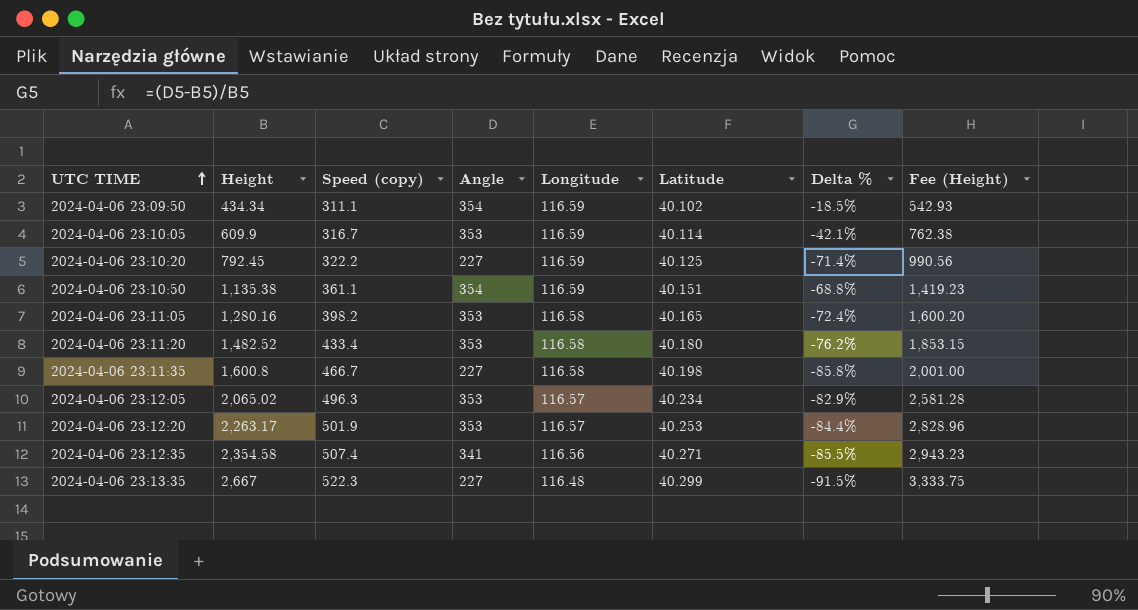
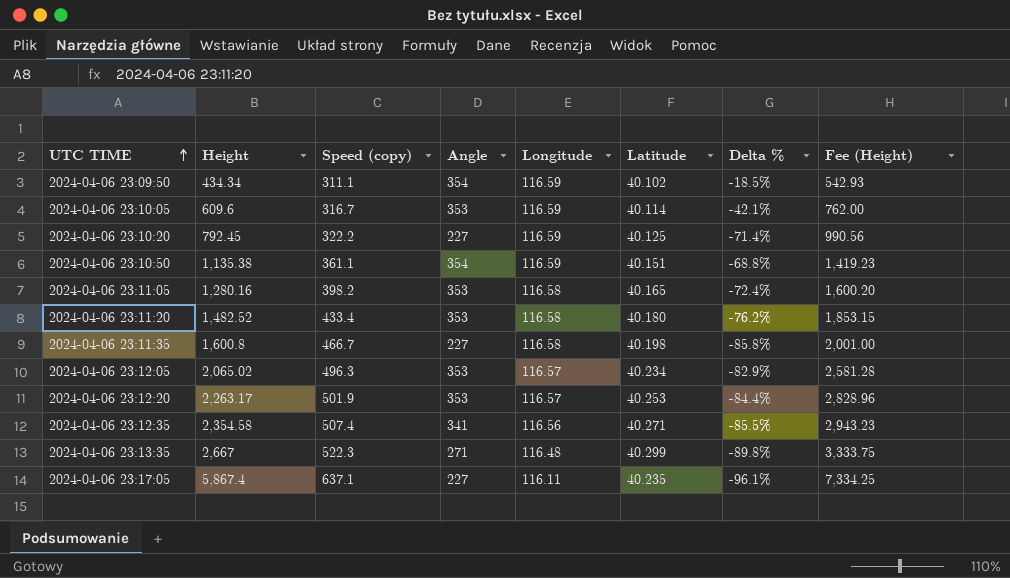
2024-04-06 23:10:05 | Height: 609.9 -> 609.6
2024-04-06 23:10:05 | Fee (Height): 762.38 -> 762.00
2024-04-06 23:13:35 | Angle: 227 -> 271
2024-04-06 23:13:35 | Delta %: -91.5% -> -89.8%
row 2024-04-06 23:17:05: none -> 5,867.4 | 637.1 | 227 | 116.11 | 40.235 | -96.1% | 7,334.25

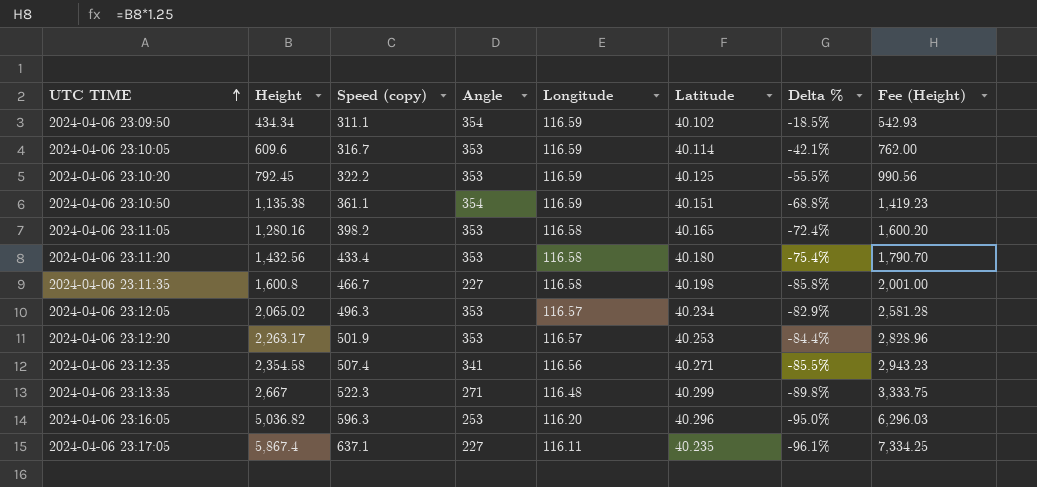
2024-04-06 23:10:20 | Angle: 227 -> 353
2024-04-06 23:10:20 | Delta %: -71.4% -> -55.5%
2024-04-06 23:11:20 | Height: 1,482.52 -> 1,432.56
2024-04-06 23:11:20 | Delta %: -76.2% -> -75.4%
2024-04-06 23:11:20 | Fee (Height): 1,853.15 -> 1,790.70
row 2024-04-06 23:16:05: none -> 5,036.82 | 596.3 | 253 | 116.20 | 40.296 | -95.0% | 6,296.03

